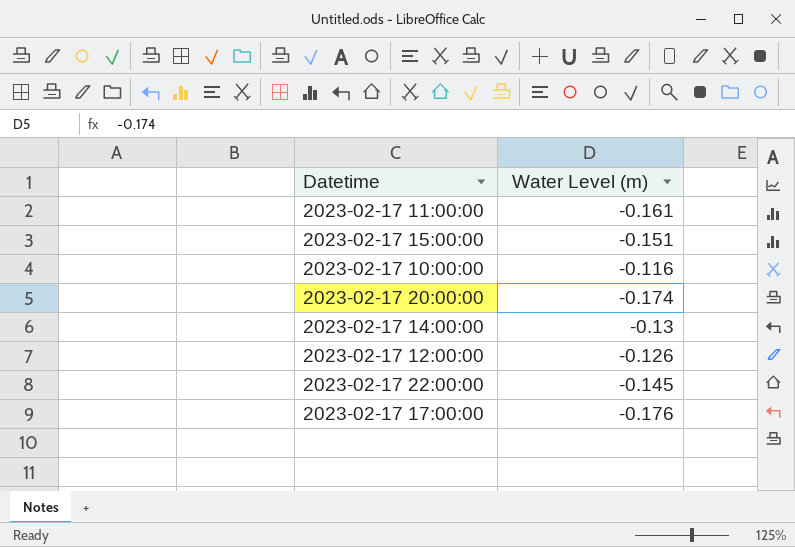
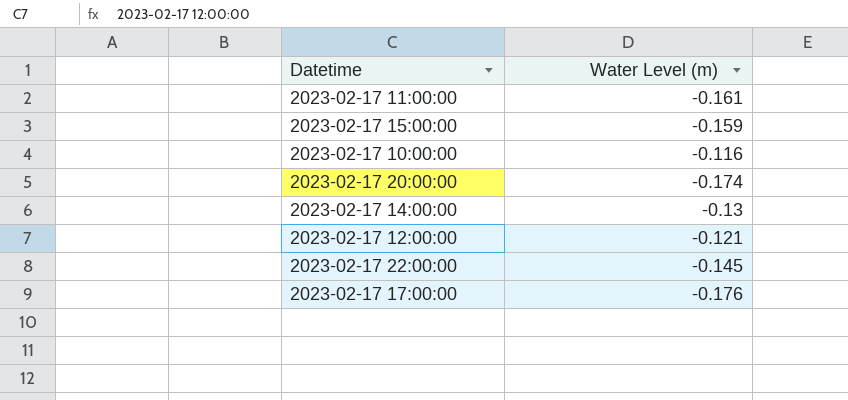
2023-02-17 15:00:00 | Water Level (m): -0.151 -> -0.159
2023-02-17 12:00:00 | Water Level (m): -0.126 -> -0.121

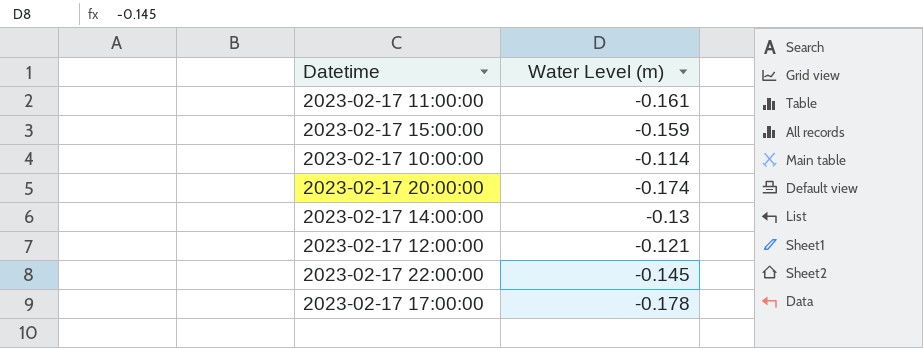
2023-02-17 10:00:00 | Water Level (m): -0.116 -> -0.114
2023-02-17 17:00:00 | Water Level (m): -0.176 -> -0.178

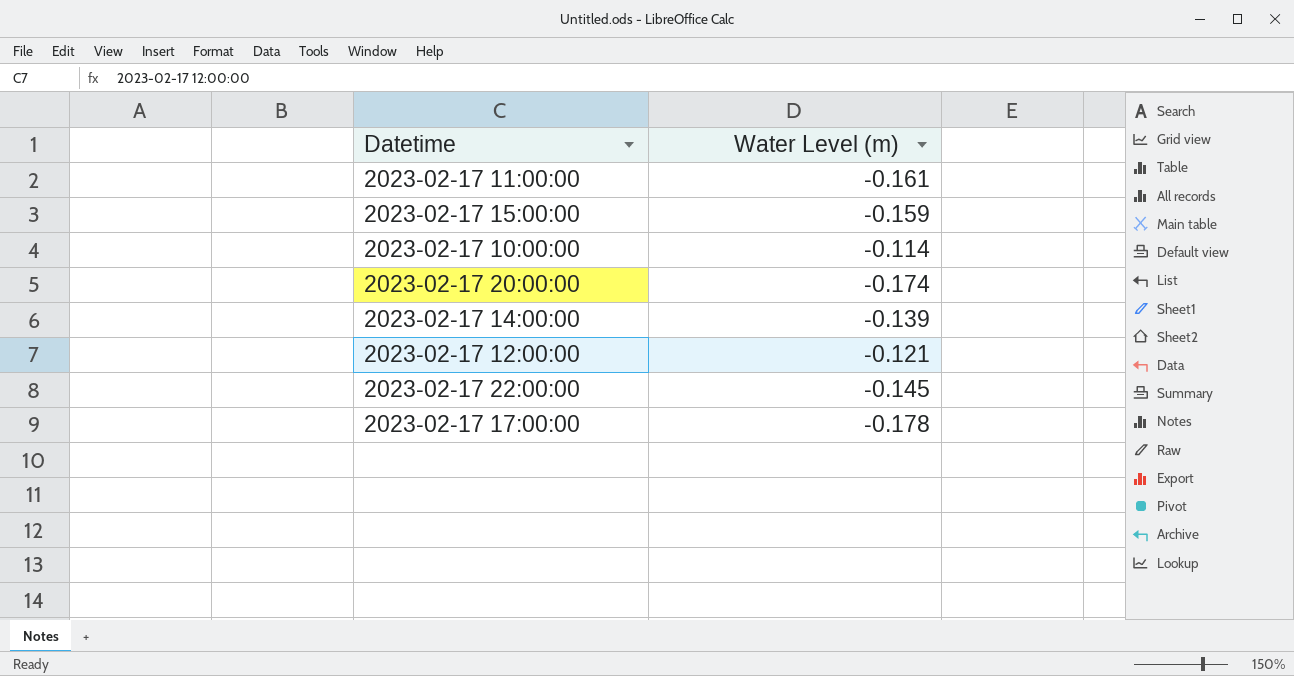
2023-02-17 14:00:00 | Water Level (m): -0.13 -> -0.139

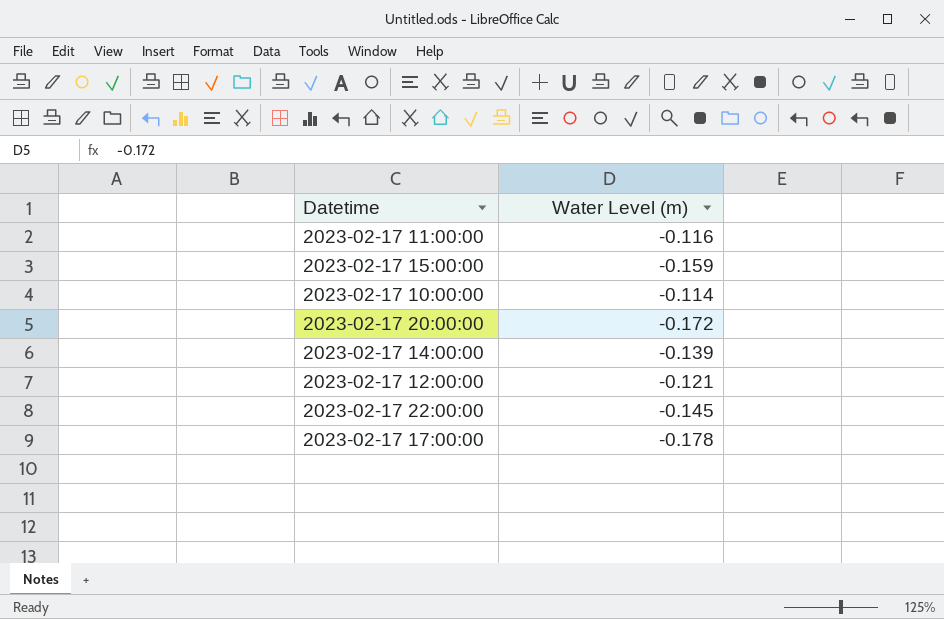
2023-02-17 11:00:00 | Water Level (m): -0.161 -> -0.116
2023-02-17 20:00:00 | Water Level (m): -0.174 -> -0.172

